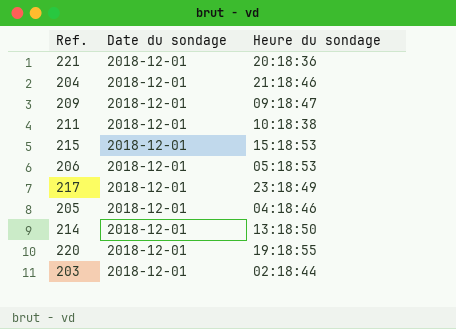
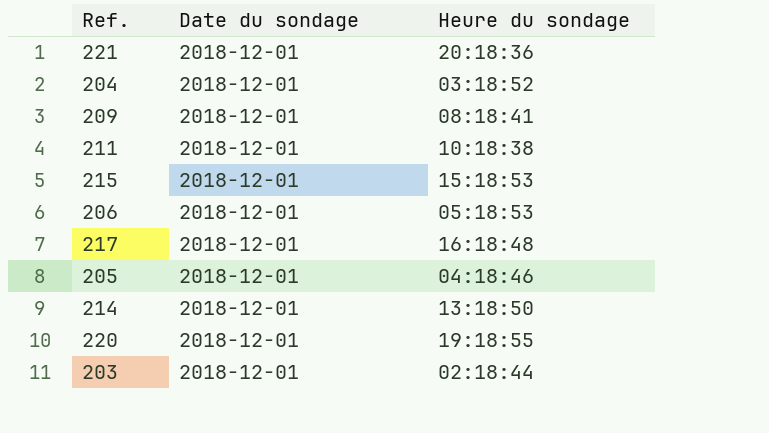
204 | Heure du sondage: 21:18:46 -> 03:18:52
209 | Heure du sondage: 09:18:47 -> 08:18:41
217 | Heure du sondage: 23:18:49 -> 16:18:48

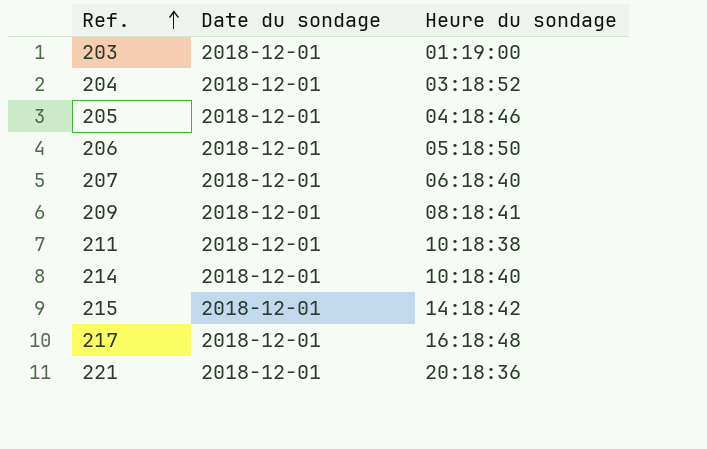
row order: none -> Ref. ascending
row 220: 2018-12-01 | 19:18:55 -> none
203 | Heure du sondage: 02:18:44 -> 01:19:00
206 | Heure du sondage: 05:18:53 -> 05:18:50
row 207: none -> 2018-12-01 | 06:18:40
214 | Heure du sondage: 13:18:50 -> 10:18:40
215 | Heure du sondage: 15:18:53 -> 14:18:42

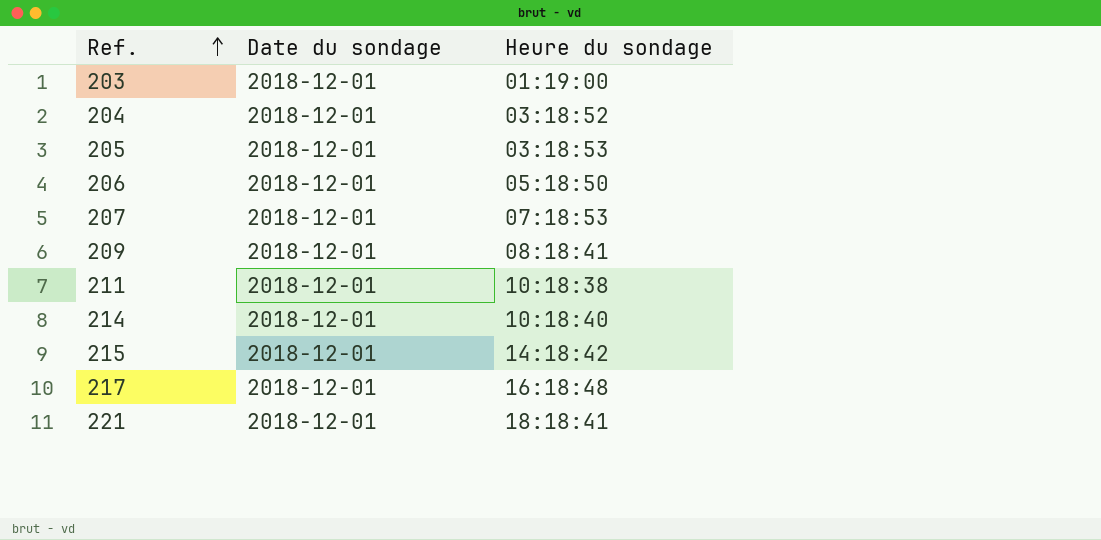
205 | Heure du sondage: 04:18:46 -> 03:18:53
207 | Heure du sondage: 06:18:40 -> 07:18:53
221 | Heure du sondage: 20:18:36 -> 18:18:41

